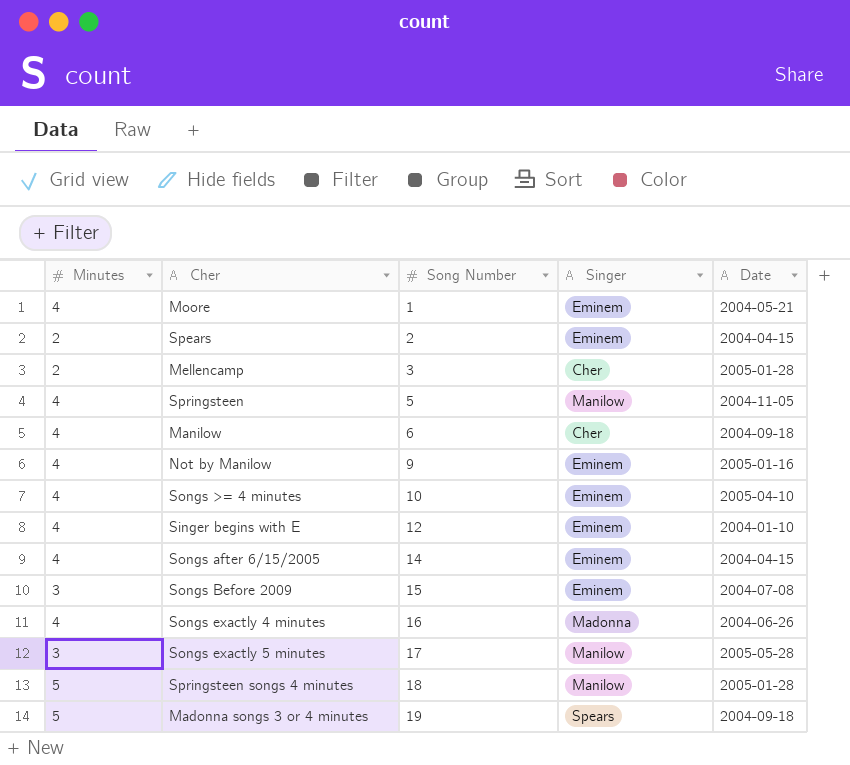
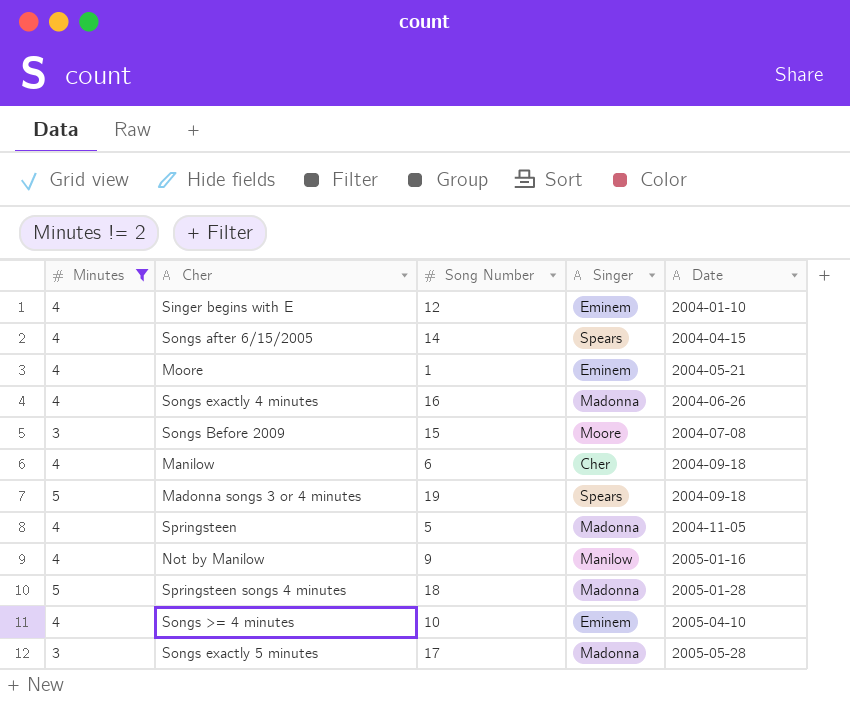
filter: none -> Minutes != 2
row order: Song Number ascending -> Date ascending
Songs after 6/15/2005 | Singer: Eminem -> Spears
Songs Before 2009 | Singer: Eminem -> Moore
Springsteen | Singer: Manilow -> Madonna
Not by Manilow | Singer: Eminem -> Manilow
Springsteen songs 4 minutes | Singer: Manilow -> Madonna
Songs exactly 5 minutes | Singer: Manilow -> Madonna

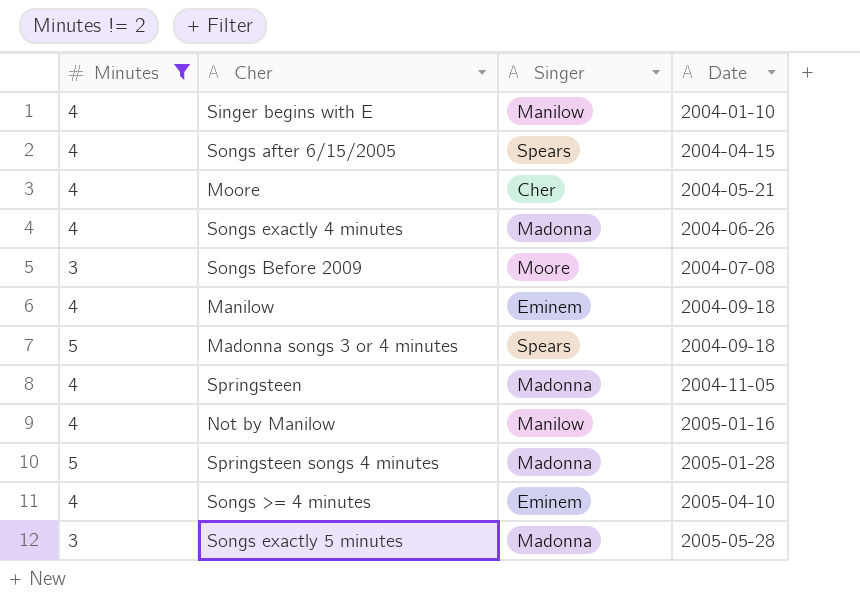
column Song Number | position: 3 -> none
Singer begins with E | Singer: Eminem -> Manilow
Moore | Singer: Eminem -> Cher
Manilow | Singer: Cher -> Eminem

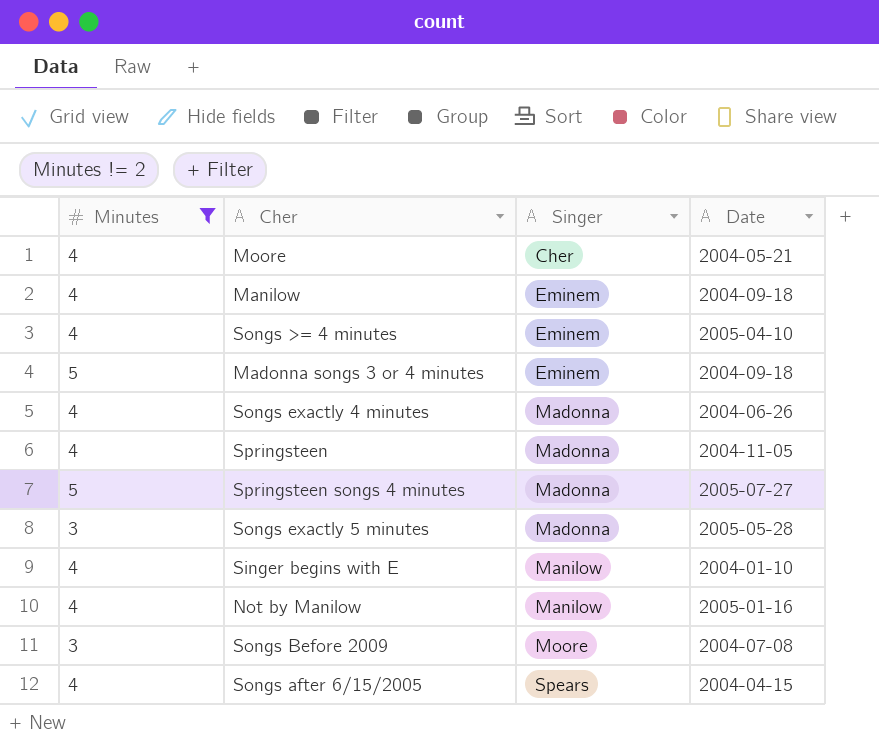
row order: Date ascending -> Singer ascending
Madonna songs 3 or 4 minutes | Singer: Spears -> Eminem
Springsteen songs 4 minutes | Date: 2005-01-28 -> 2005-07-27

